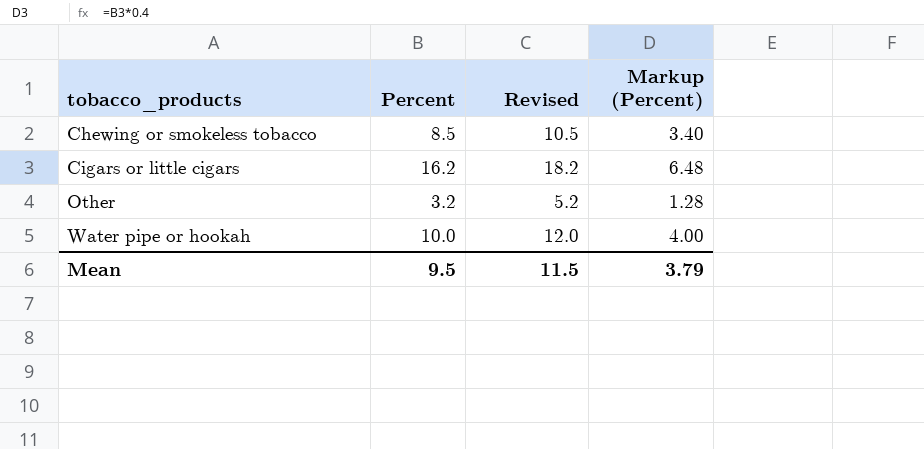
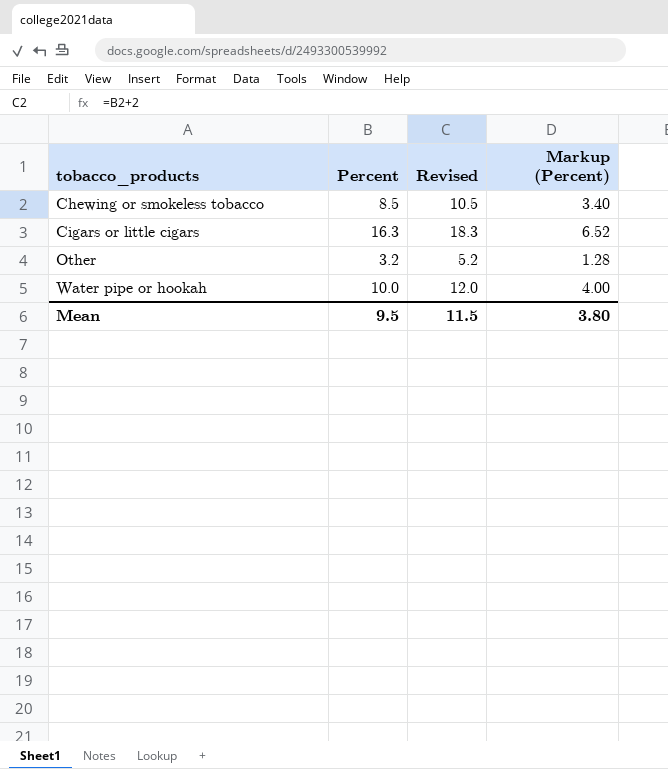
Cigars or little cigars | Percent: 16.2 -> 16.3
Cigars or little cigars | Revised: 18.2 -> 18.3
Cigars or little cigars | Markup (Percent): 6.48 -> 6.52
Mean | Markup (Percent): 3.79 -> 3.80

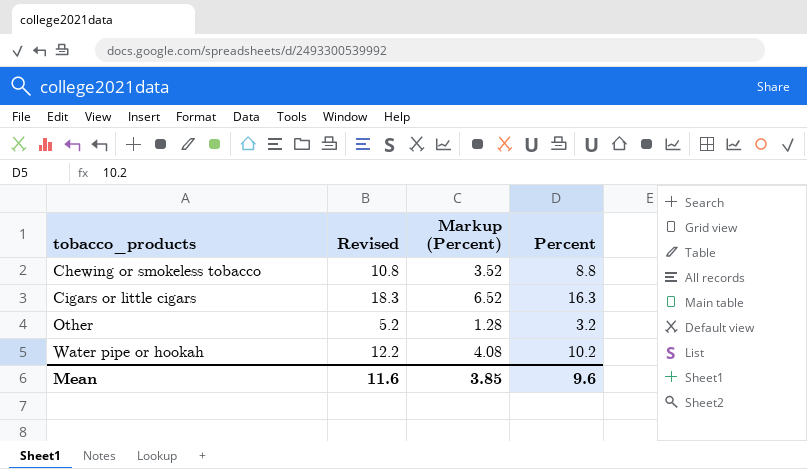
column Percent | position: 2 -> 4
Chewing or smokeless tobacco | Revised: 10.5 -> 10.8
Chewing or smokeless tobacco | Markup (Percent): 3.40 -> 3.52
Chewing or smokeless tobacco | Percent: 8.5 -> 8.8
Water pipe or hookah | Revised: 12.0 -> 12.2
Water pipe or hookah | Markup (Percent): 4.00 -> 4.08
Water pipe or hookah | Percent: 10.0 -> 10.2
Mean | Revised: 11.5 -> 11.6
Mean | Markup (Percent): 3.80 -> 3.85
Mean | Percent: 9.5 -> 9.6

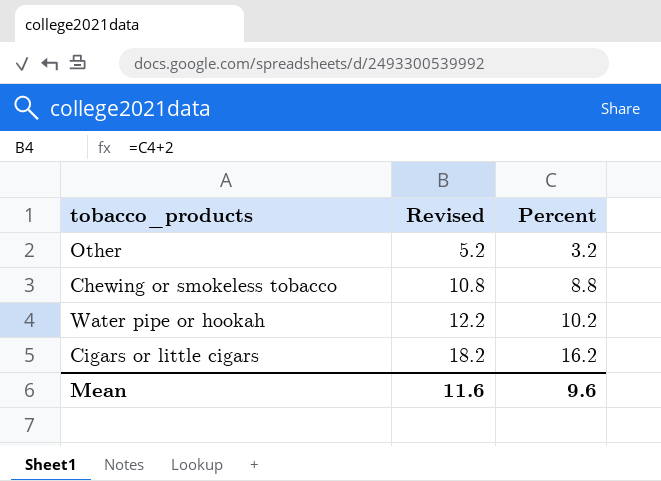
row order: tobacco_products ascending -> Revised ascending
column Markup (Percent) | formula: [Percent] * 0.4 -> none
Cigars or little cigars | Revised: 18.3 -> 18.2
Cigars or little cigars | Percent: 16.3 -> 16.2

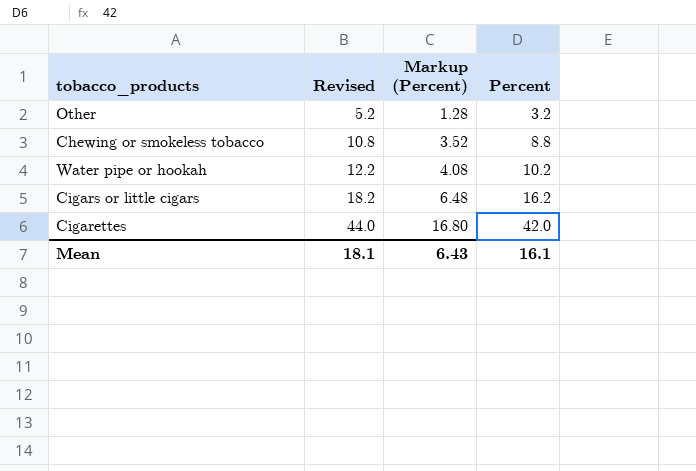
column Markup (Percent) | formula: none -> [Percent] * 0.4
row Cigarettes: none -> 44.0 | 16.80 | 42.0
Mean | Revised: 11.6 -> 18.1
Mean | Percent: 9.6 -> 16.1

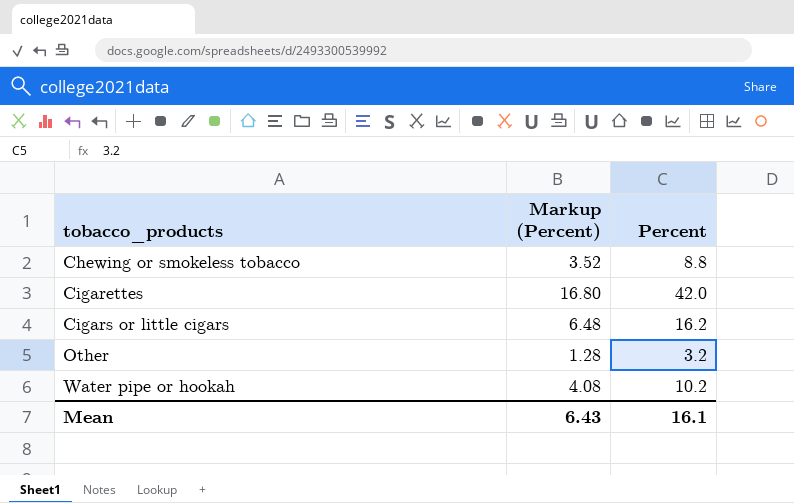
row order: Revised ascending -> tobacco_products ascending
column Revised | formula: [Percent] + 2 -> none

